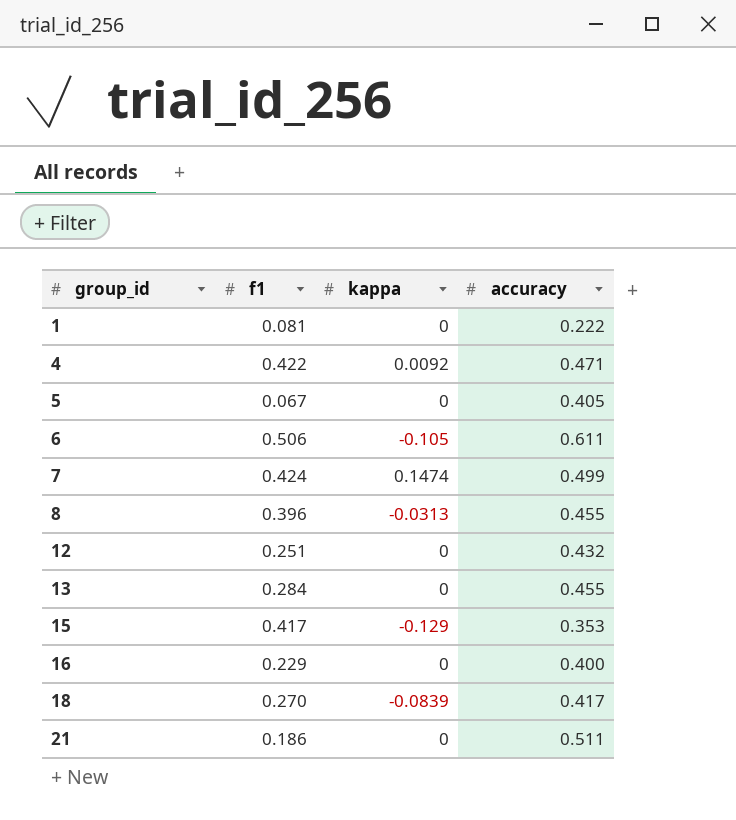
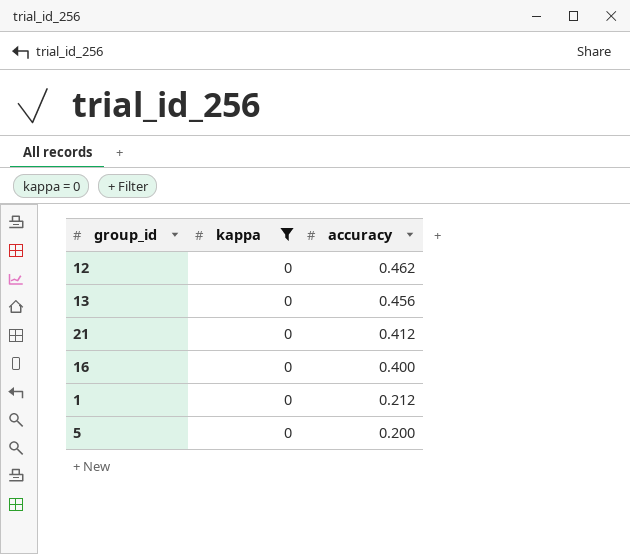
filter: none -> kappa = 0
row order: group_id ascending -> accuracy descending
column f1 | position: 2 -> none
12 | accuracy: 0.432 -> 0.462
13 | accuracy: 0.455 -> 0.456
21 | accuracy: 0.511 -> 0.412
1 | accuracy: 0.222 -> 0.212
5 | accuracy: 0.405 -> 0.200

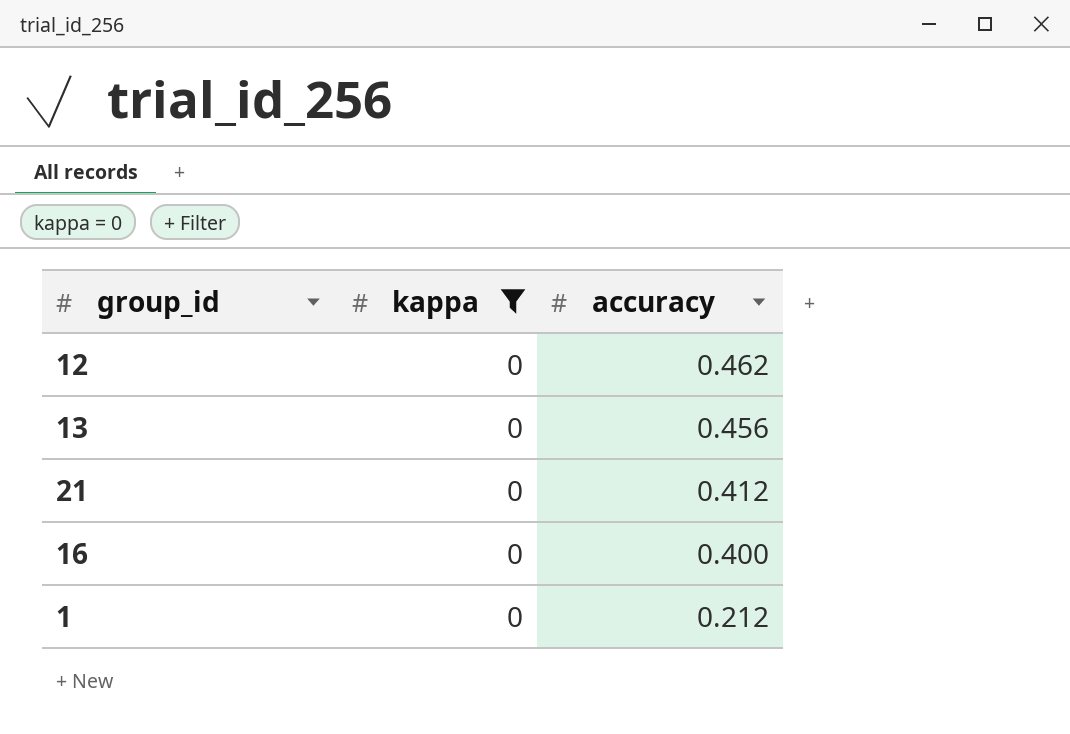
row 5: 0 | 0.200 -> none

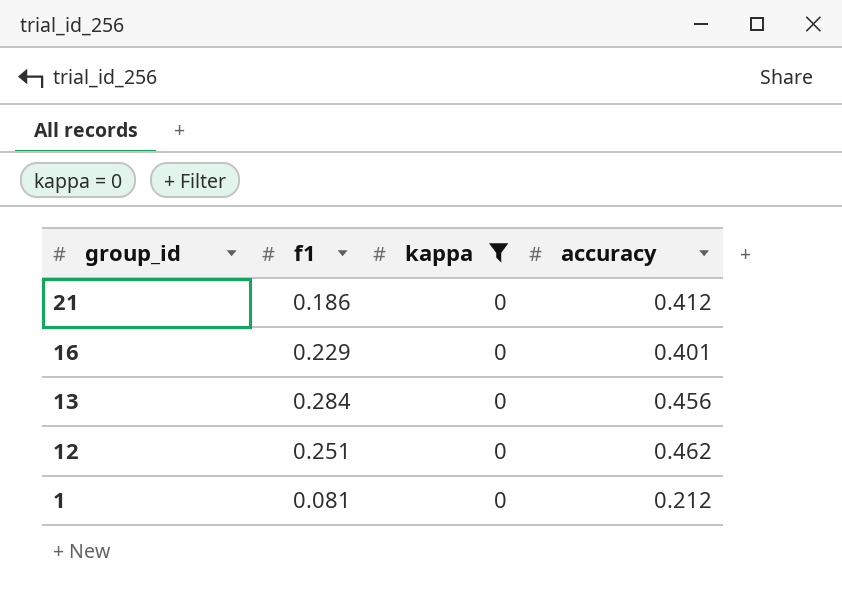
row order: accuracy descending -> group_id descending
column f1 | position: none -> 2
16 | accuracy: 0.400 -> 0.401

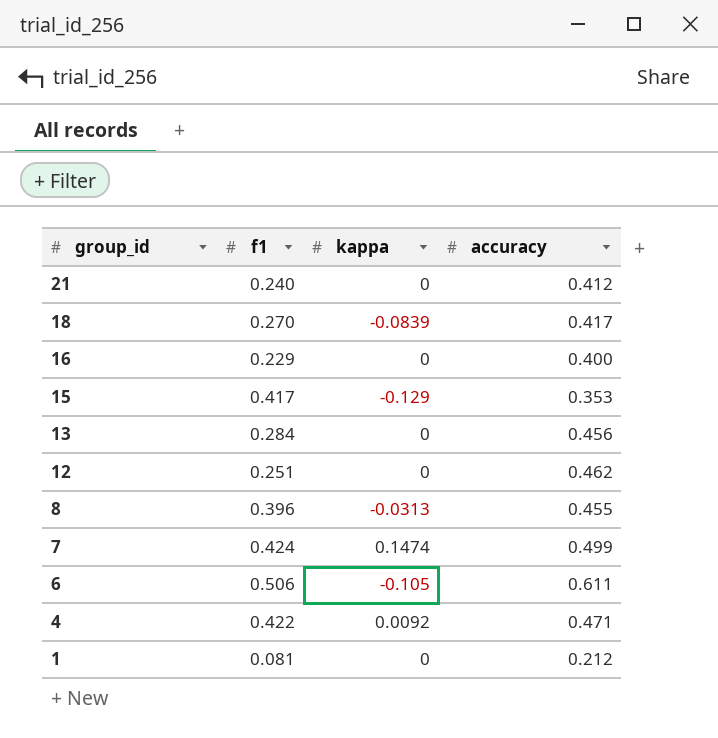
filter: kappa = 0 -> none
21 | f1: 0.186 -> 0.240
16 | accuracy: 0.401 -> 0.400

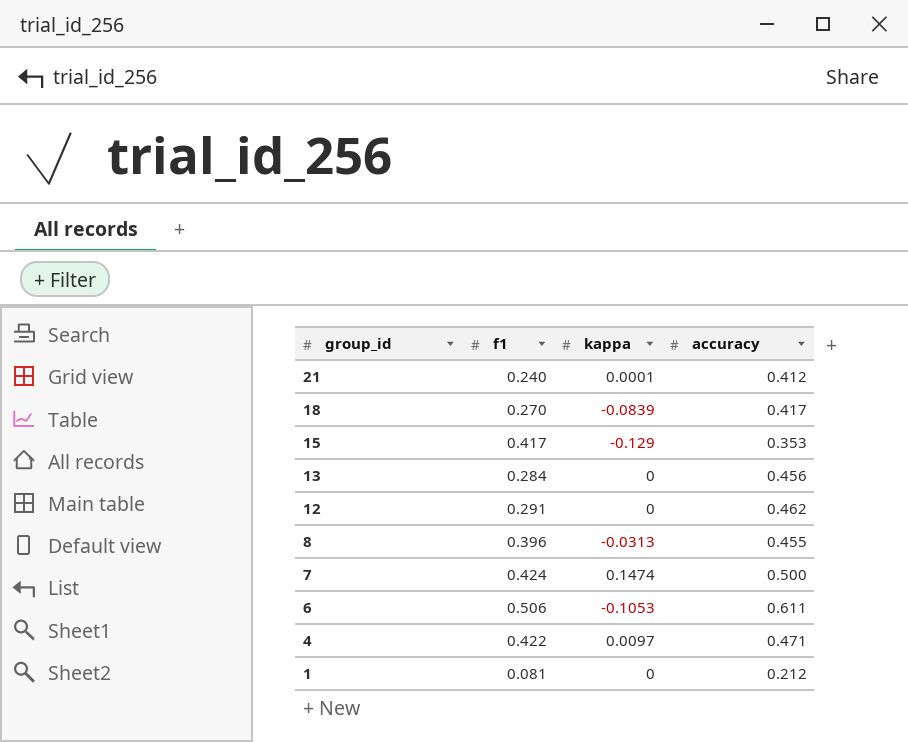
row 16: 0.229 | 0 | 0.400 -> none
21 | kappa: 0 -> 0.0001
12 | f1: 0.251 -> 0.291
7 | accuracy: 0.499 -> 0.500
6 | kappa: -0.105 -> -0.1053
4 | kappa: 0.0092 -> 0.0097

